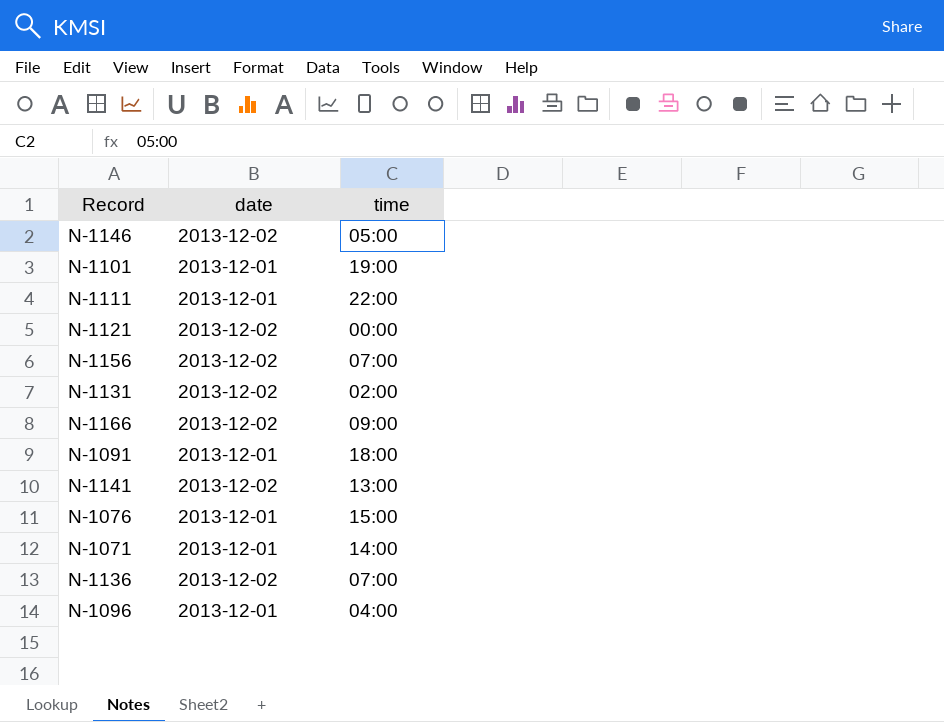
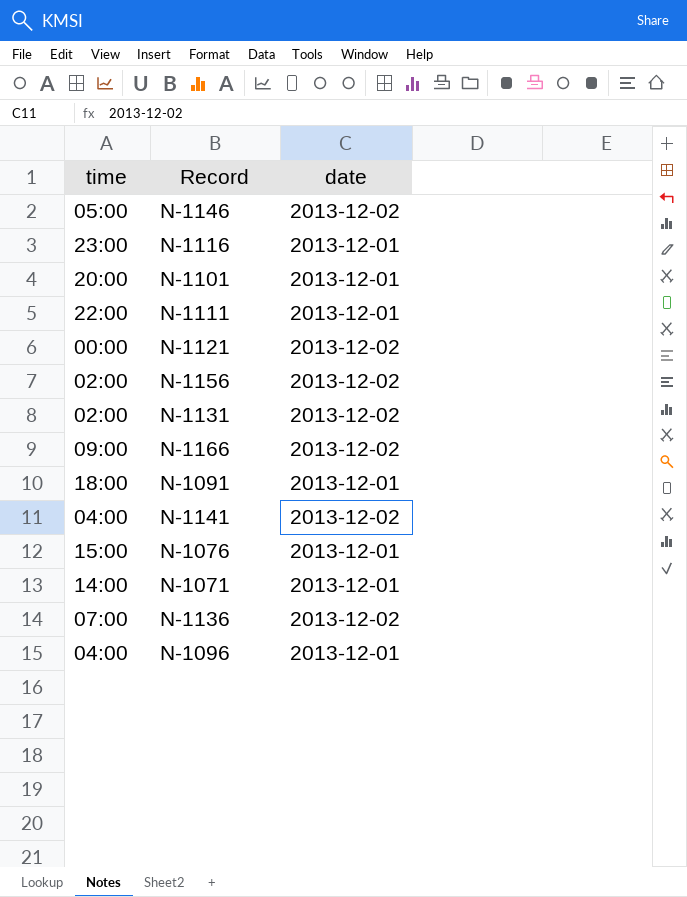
column time | position: 3 -> 1
row N-1116: none -> 23:00 | 2013-12-01
N-1101 | time: 19:00 -> 20:00
N-1156 | time: 07:00 -> 02:00
N-1141 | time: 13:00 -> 04:00

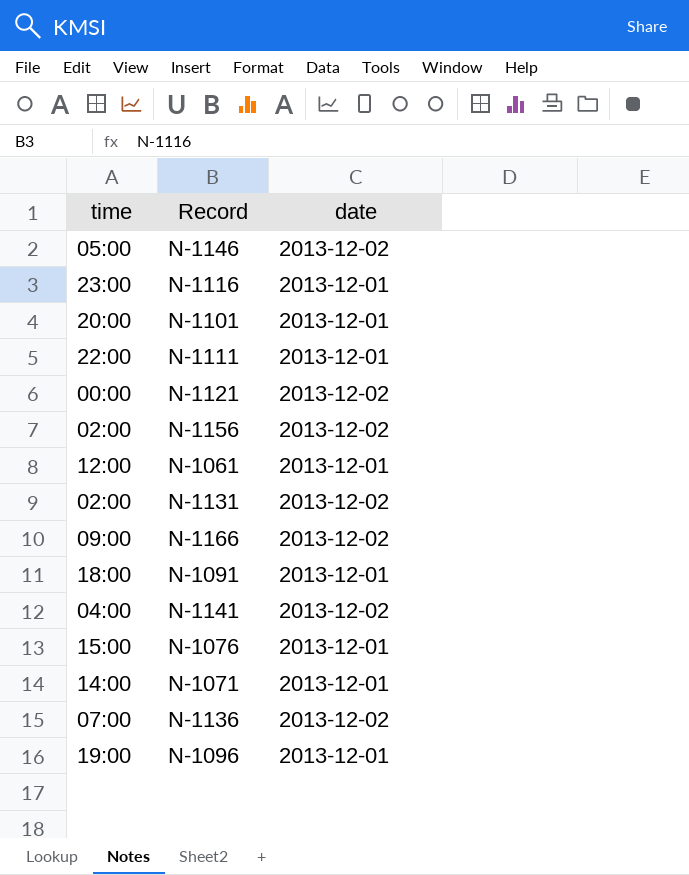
row N-1061: none -> 12:00 | 2013-12-01
N-1096 | time: 04:00 -> 19:00

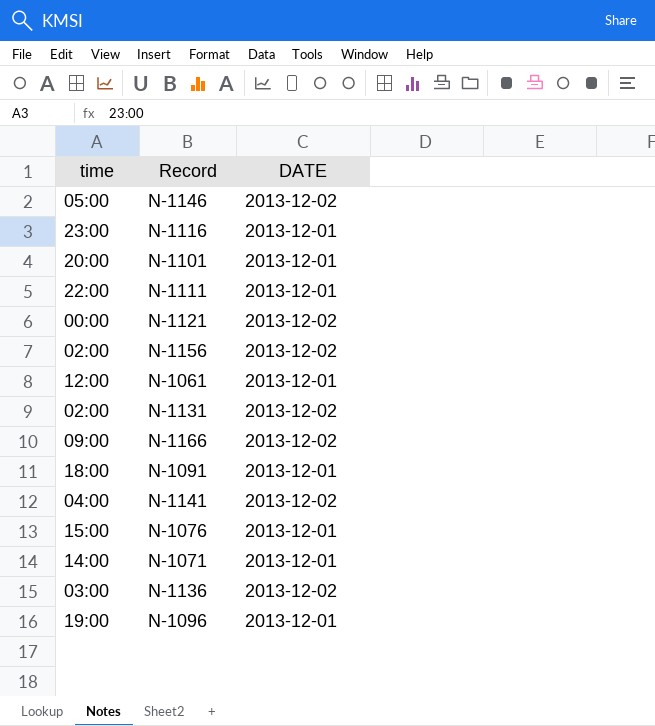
column name: date -> DATE
N-1136 | time: 07:00 -> 03:00

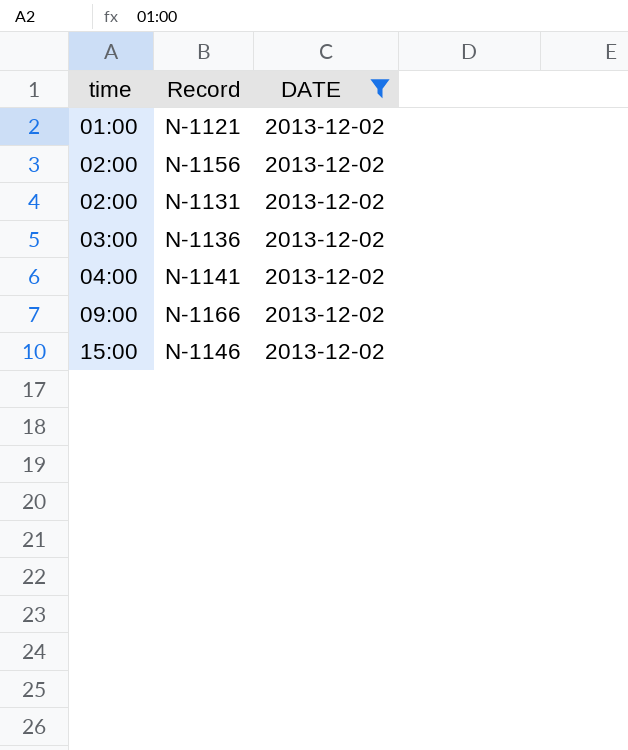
filter: none -> DATE = 2013-12-02
row order: none -> time ascending
N-1121 | time: 00:00 -> 01:00
N-1146 | time: 05:00 -> 15:00

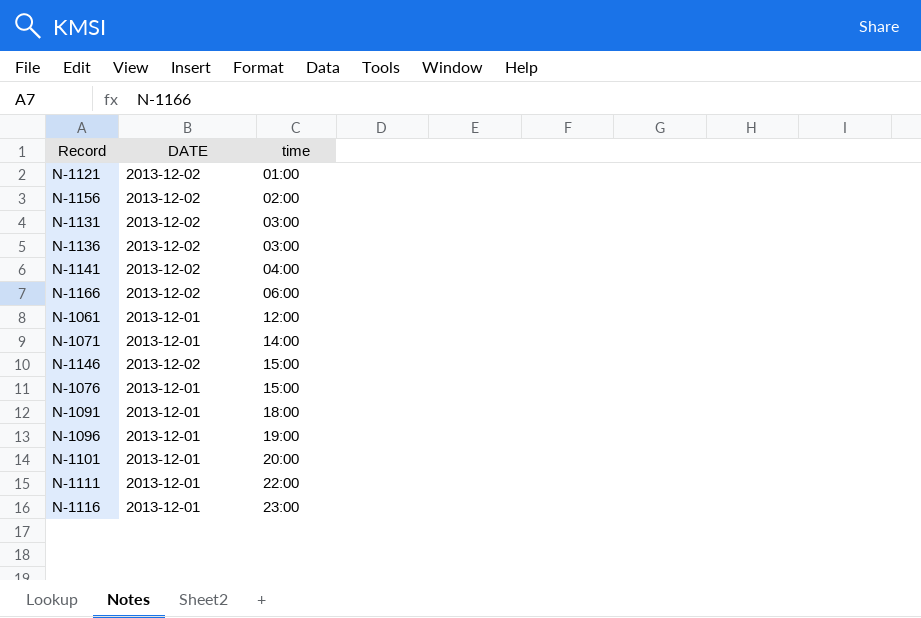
filter: DATE = 2013-12-02 -> none
column time | position: 1 -> 3
N-1131 | time: 02:00 -> 03:00
N-1166 | time: 09:00 -> 06:00

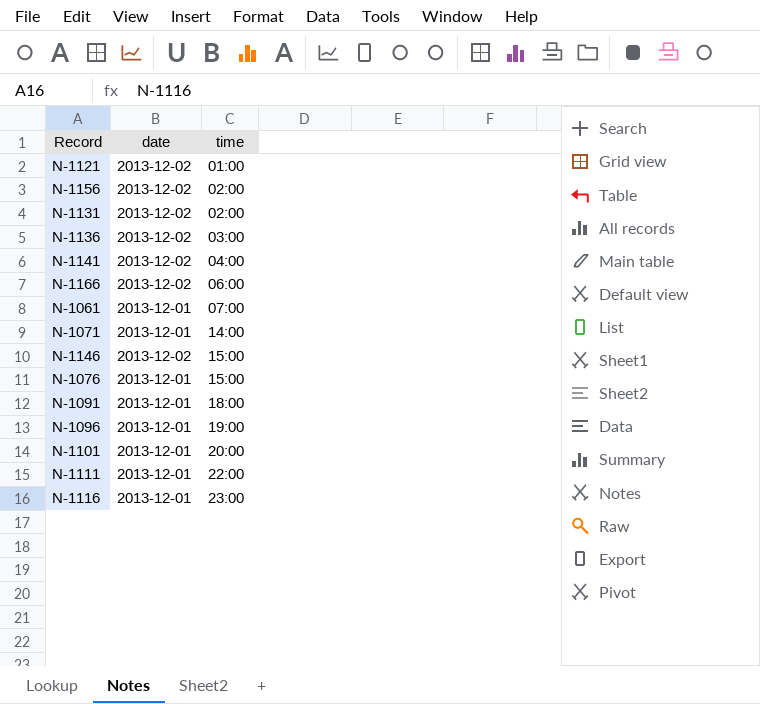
column name: DATE -> date
N-1131 | time: 03:00 -> 02:00
N-1061 | time: 12:00 -> 07:00

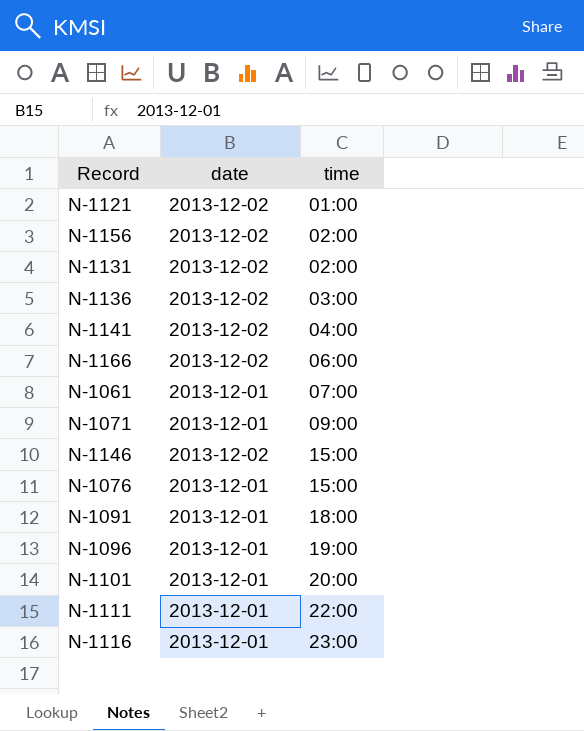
N-1071 | time: 14:00 -> 09:00

